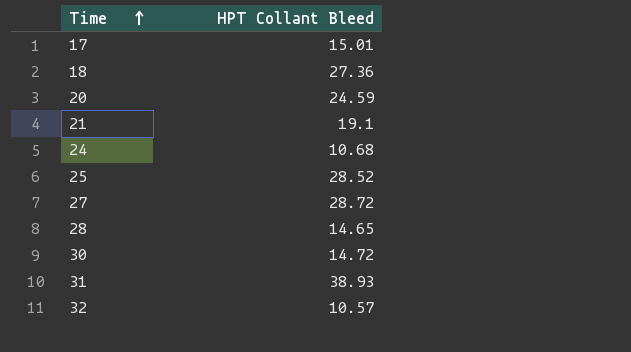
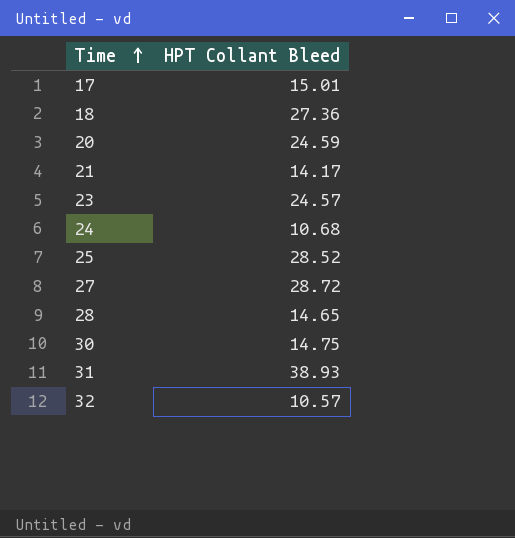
21 | HPT Collant Bleed: 19.1 -> 14.17
row 23: none -> 24.57
30 | HPT Collant Bleed: 14.72 -> 14.75

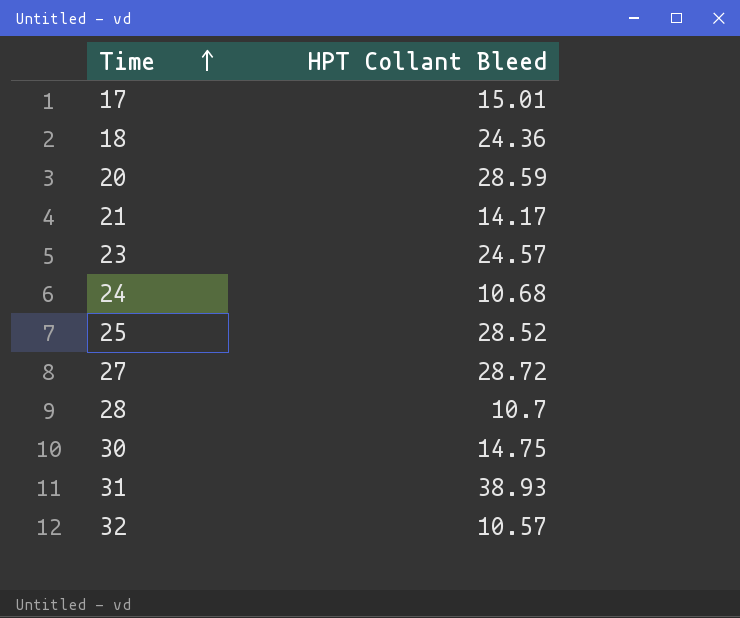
18 | HPT Collant Bleed: 27.36 -> 24.36
20 | HPT Collant Bleed: 24.59 -> 28.59
28 | HPT Collant Bleed: 14.65 -> 10.7

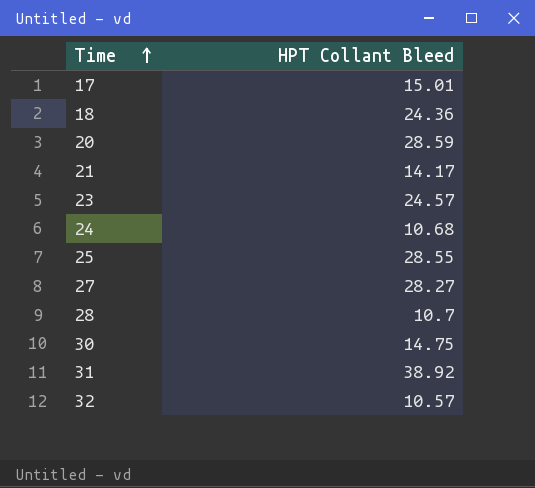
25 | HPT Collant Bleed: 28.52 -> 28.55
27 | HPT Collant Bleed: 28.72 -> 28.27
31 | HPT Collant Bleed: 38.93 -> 38.92

